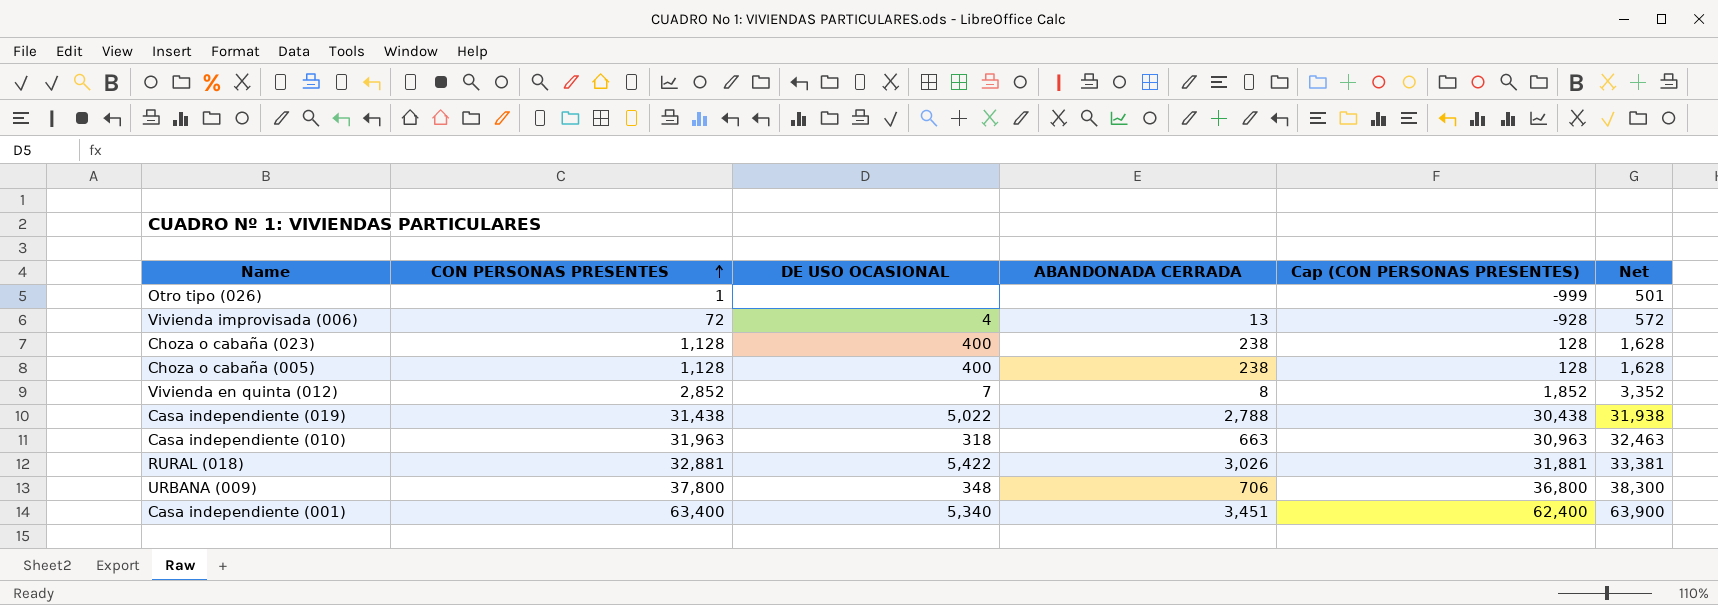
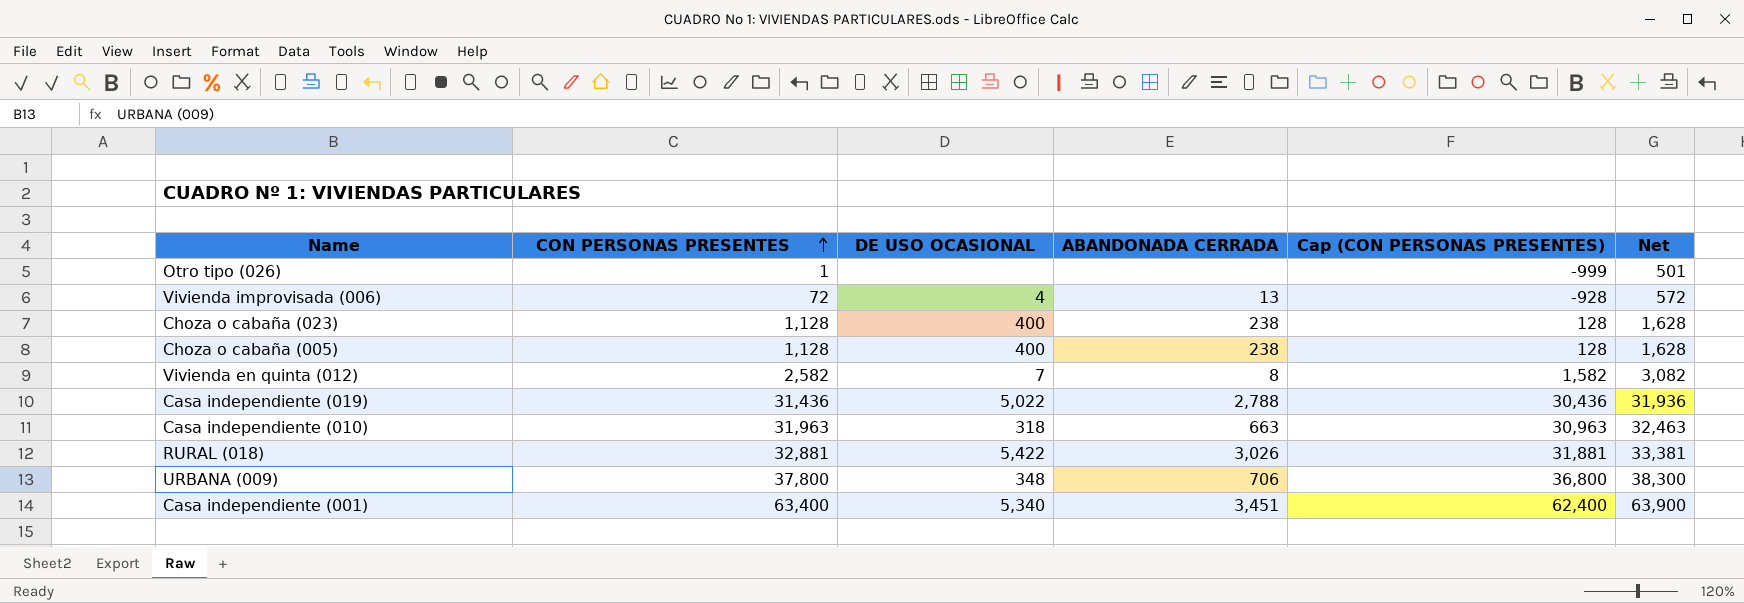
Vivienda en quinta (012) | CON PERSONAS PRESENTES: 2,852 -> 2,582
Vivienda en quinta (012) | Cap (CON PERSONAS PRESENTES): 1,852 -> 1,582
Vivienda en quinta (012) | Net: 3,352 -> 3,082
Casa independiente (019) | CON PERSONAS PRESENTES: 31,438 -> 31,436
Casa independiente (019) | Cap (CON PERSONAS PRESENTES): 30,438 -> 30,436
Casa independiente (019) | Net: 31,938 -> 31,936

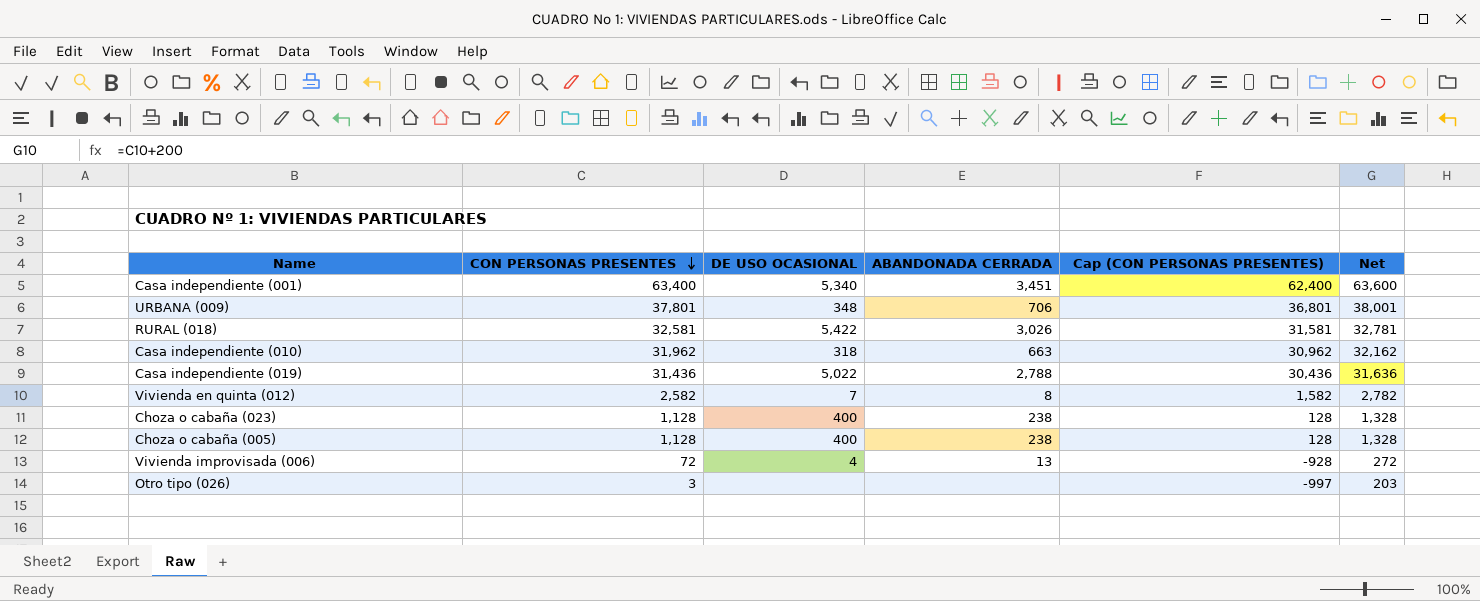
row order: CON PERSONAS PRESENTES ascending -> CON PERSONAS PRESENTES descending
column Net | formula: [CON PERSONAS PRESENTES] + 500 -> [CON PERSONAS PRESENTES] + 200
URBANA (009) | CON PERSONAS PRESENTES: 37,800 -> 37,801
URBANA (009) | Cap (CON PERSONAS PRESENTES): 36,800 -> 36,801
RURAL (018) | CON PERSONAS PRESENTES: 32,881 -> 32,581
RURAL (018) | Cap (CON PERSONAS PRESENTES): 31,881 -> 31,581
Casa independiente (010) | CON PERSONAS PRESENTES: 31,963 -> 31,962
Casa independiente (010) | Cap (CON PERSONAS PRESENTES): 30,963 -> 30,962
Otro tipo (026) | CON PERSONAS PRESENTES: 1 -> 3
Otro tipo (026) | Cap (CON PERSONAS PRESENTES): -999 -> -997

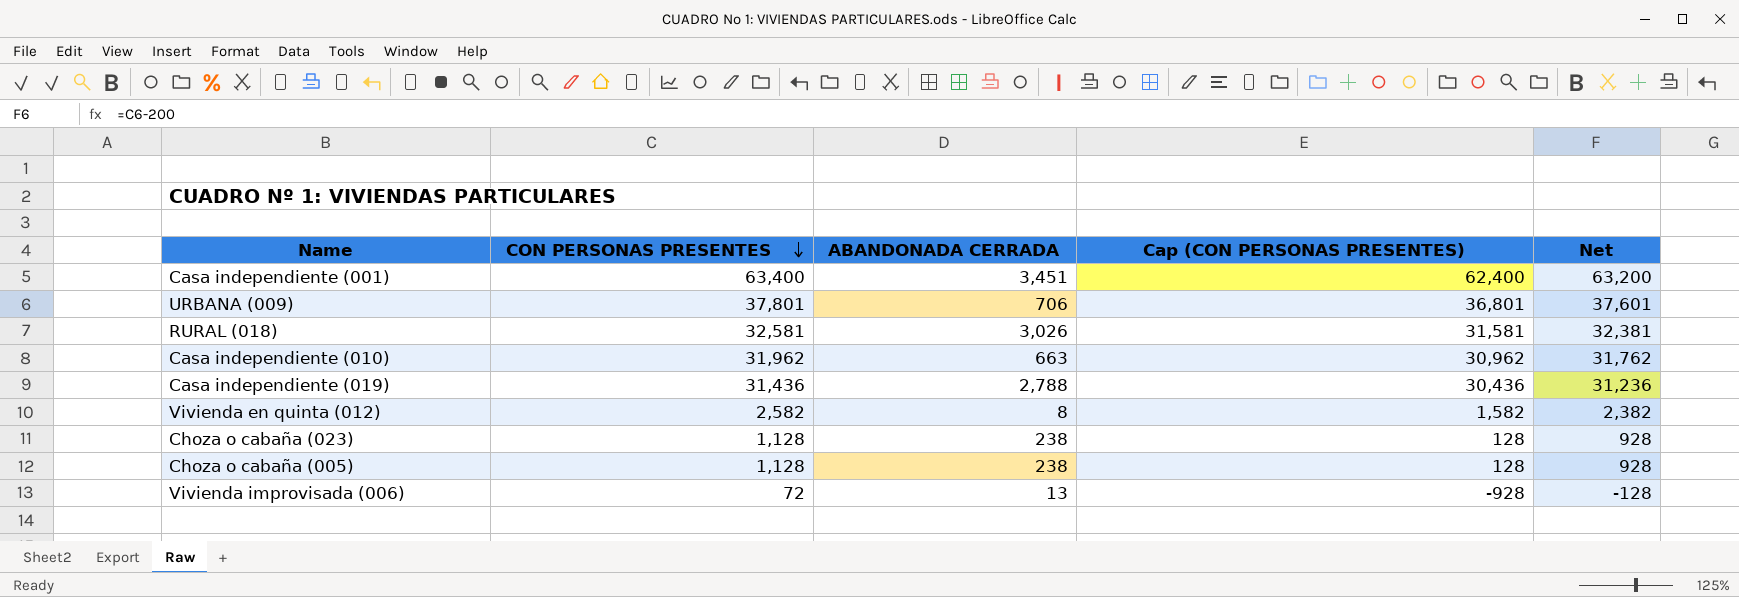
column DE USO OCASIONAL | position: 3 -> none
column Net | formula: [CON PERSONAS PRESENTES] + 200 -> [CON PERSONAS PRESENTES] - 200
row Otro tipo (026): 3 | none | none | -997 | 203 -> none

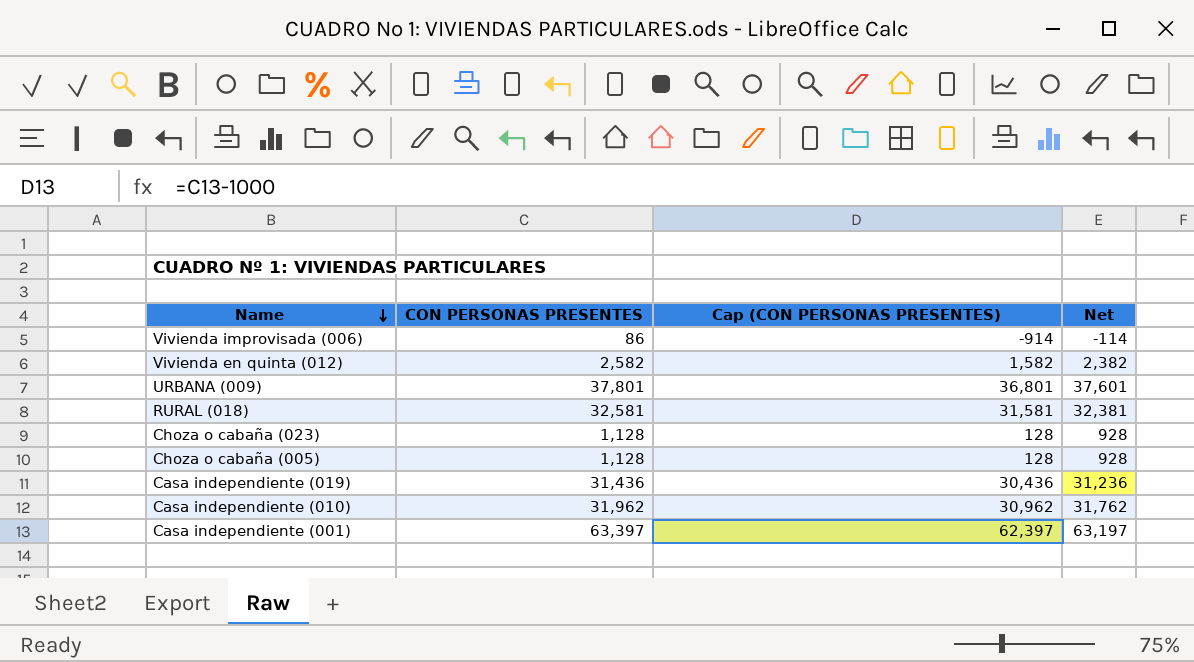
row order: CON PERSONAS PRESENTES descending -> Name descending
column ABANDONADA CERRADA | position: 3 -> none
Vivienda improvisada (006) | CON PERSONAS PRESENTES: 72 -> 86
Vivienda improvisada (006) | Cap (CON PERSONAS PRESENTES): -928 -> -914
Vivienda improvisada (006) | Net: -128 -> -114
Casa independiente (001) | CON PERSONAS PRESENTES: 63,400 -> 63,397
Casa independiente (001) | Cap (CON PERSONAS PRESENTES): 62,400 -> 62,397
Casa independiente (001) | Net: 63,200 -> 63,197

